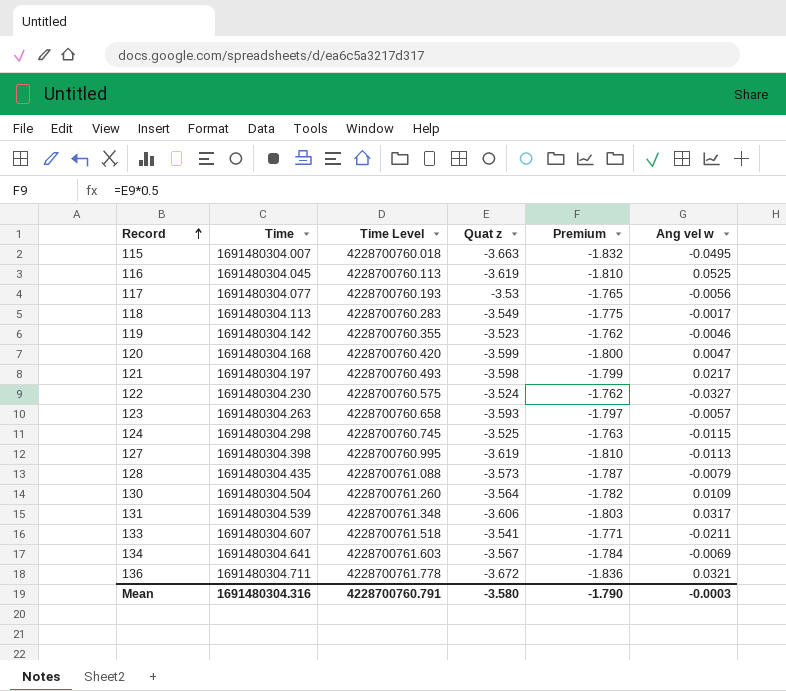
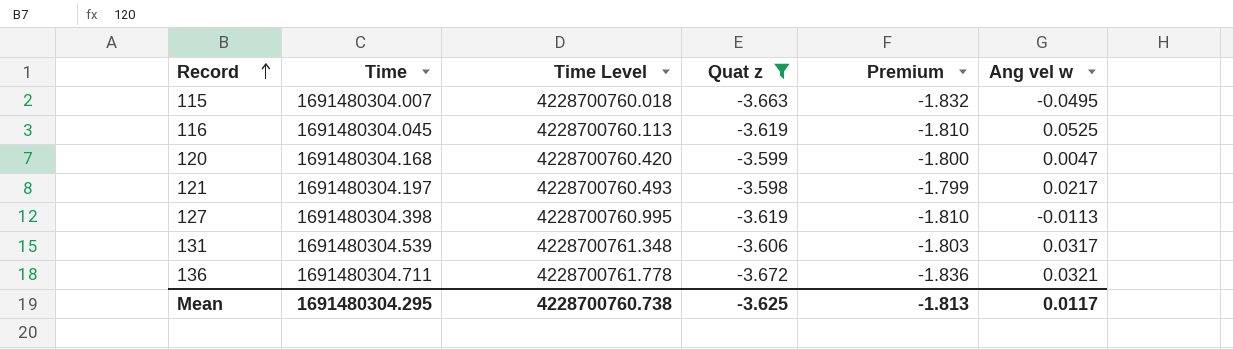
filter: none -> Quat z <= -3.598
Mean | Time: 1691480304.316 -> 1691480304.295
Mean | Time Level: 4228700760.791 -> 4228700760.738
Mean | Quat z: -3.580 -> -3.625
Mean | Premium: -1.790 -> -1.813
Mean | Ang vel w: -0.0003 -> 0.0117

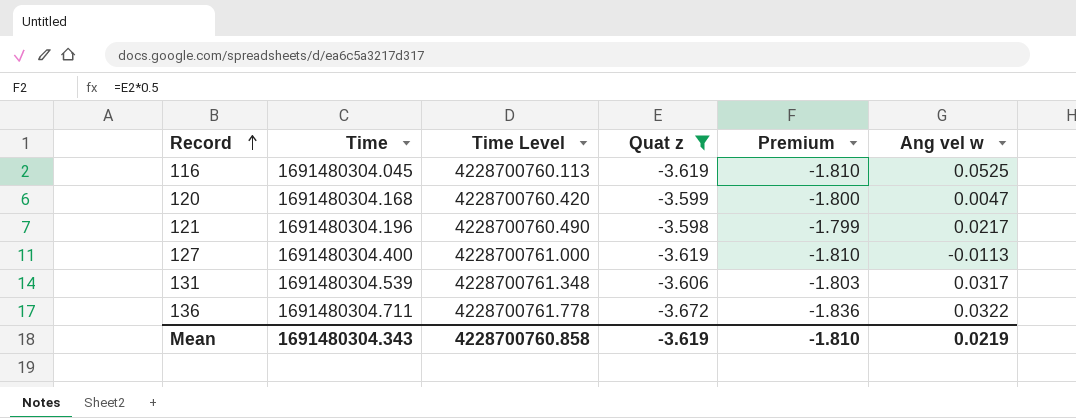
row 115: 1691480304.007 | 4228700760.018 | -3.663 | -1.832 | -0.0495 -> none
121 | Time: 1691480304.197 -> 1691480304.196
121 | Time Level: 4228700760.493 -> 4228700760.490
127 | Time: 1691480304.398 -> 1691480304.400
127 | Time Level: 4228700760.995 -> 4228700761.000
136 | Ang vel w: 0.0321 -> 0.0322
Mean | Time: 1691480304.295 -> 1691480304.343
Mean | Time Level: 4228700760.738 -> 4228700760.858
Mean | Quat z: -3.625 -> -3.619
Mean | Premium: -1.813 -> -1.810
Mean | Ang vel w: 0.0117 -> 0.0219

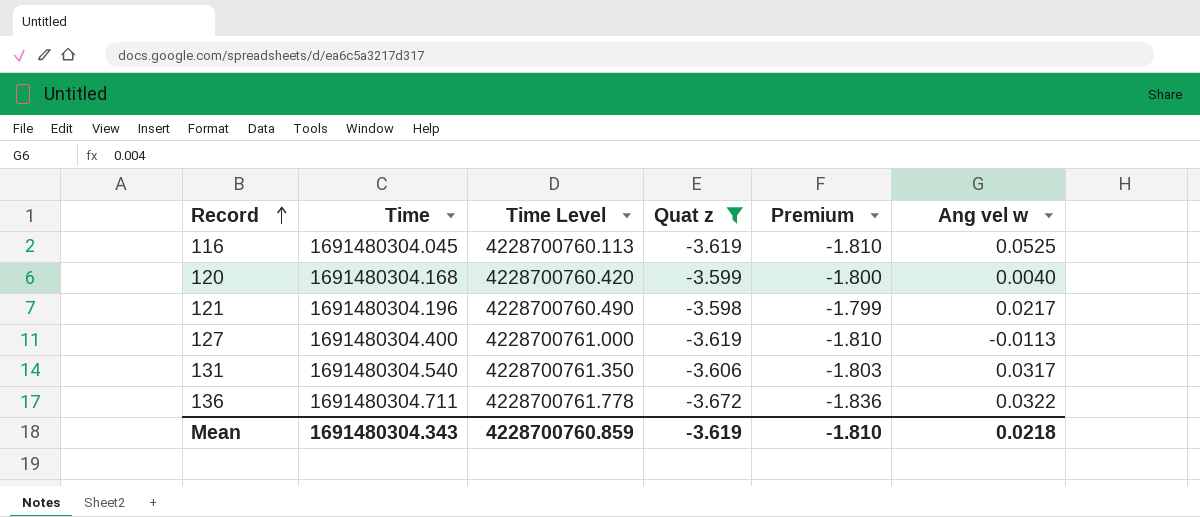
120 | Ang vel w: 0.0047 -> 0.0040
131 | Time: 1691480304.539 -> 1691480304.540
131 | Time Level: 4228700761.348 -> 4228700761.350
Mean | Time Level: 4228700760.858 -> 4228700760.859
Mean | Ang vel w: 0.0219 -> 0.0218

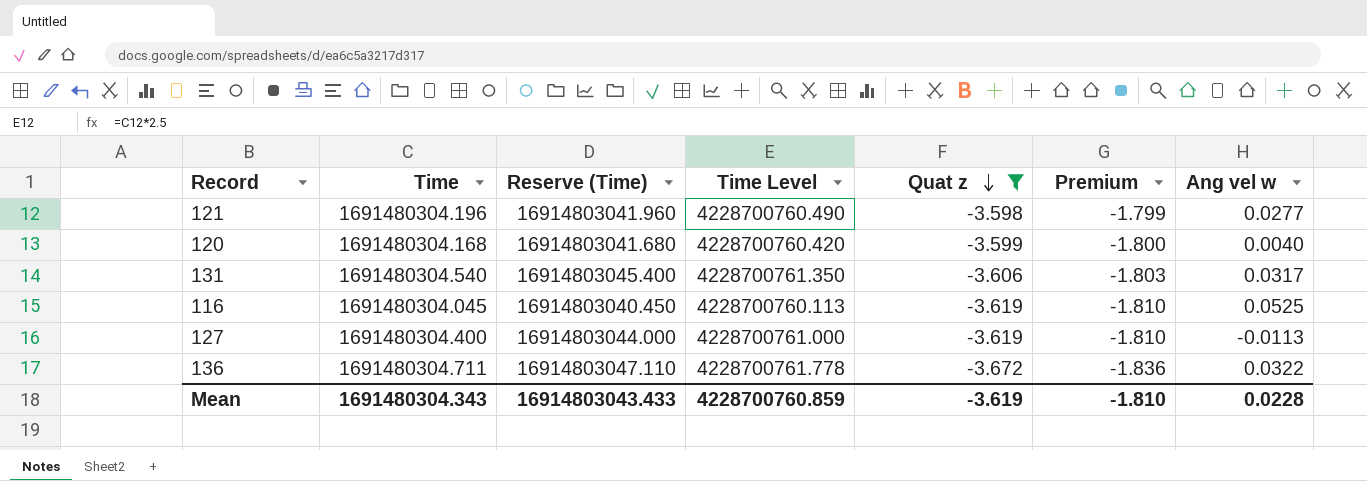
row order: Record ascending -> Quat z descending
column Reserve (Time) | formula: none -> [Time] * 10
121 | Ang vel w: 0.0217 -> 0.0277
Mean | Ang vel w: 0.0218 -> 0.0228

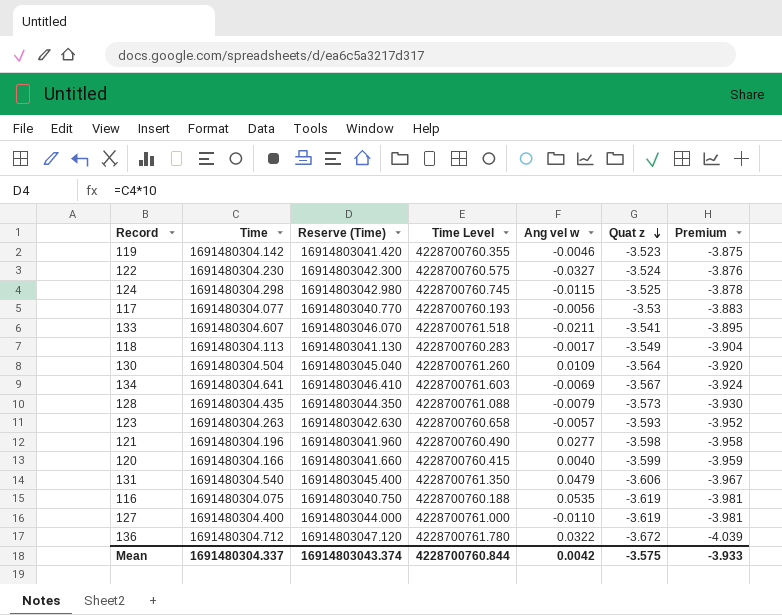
filter: Quat z <= -3.598 -> none
column Ang vel w | position: 7 -> 5
column Premium | formula: [Quat z] * 0.5 -> [Quat z] * 1.1
120 | Time: 1691480304.168 -> 1691480304.166
120 | Reserve (Time): 16914803041.680 -> 16914803041.660
120 | Time Level: 4228700760.420 -> 4228700760.415
131 | Ang vel w: 0.0317 -> 0.0479
116 | Time: 1691480304.045 -> 1691480304.075
116 | Reserve (Time): 16914803040.450 -> 16914803040.750
116 | Time Level: 4228700760.113 -> 4228700760.188
116 | Ang vel w: 0.0525 -> 0.0535
127 | Ang vel w: -0.0113 -> -0.0110
136 | Time: 1691480304.711 -> 1691480304.712
136 | Reserve (Time): 16914803047.110 -> 16914803047.120
136 | Time Level: 4228700761.778 -> 4228700761.780
Mean | Time: 1691480304.343 -> 1691480304.337
Mean | Reserve (Time): 16914803043.433 -> 16914803043.374
Mean | Time Level: 4228700760.859 -> 4228700760.844
Mean | Ang vel w: 0.0228 -> 0.0042
Mean | Quat z: -3.619 -> -3.575
Mean | Premium: -1.810 -> -3.933

